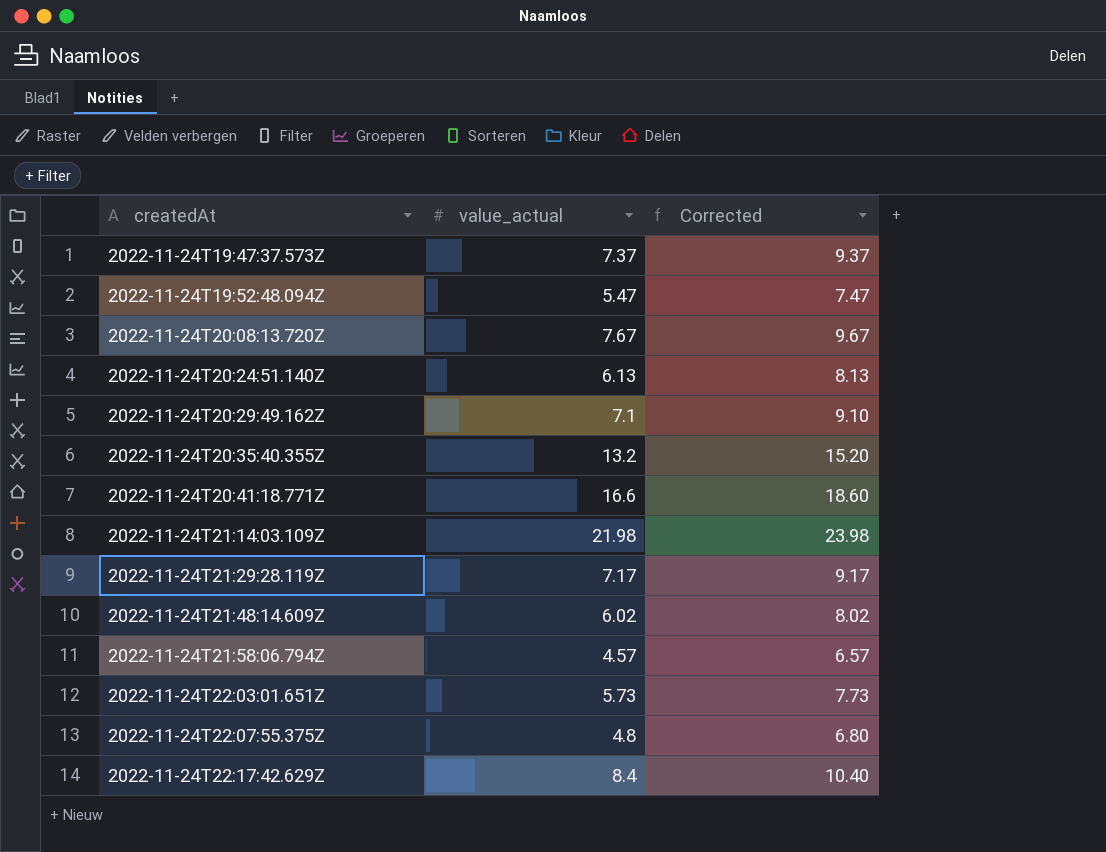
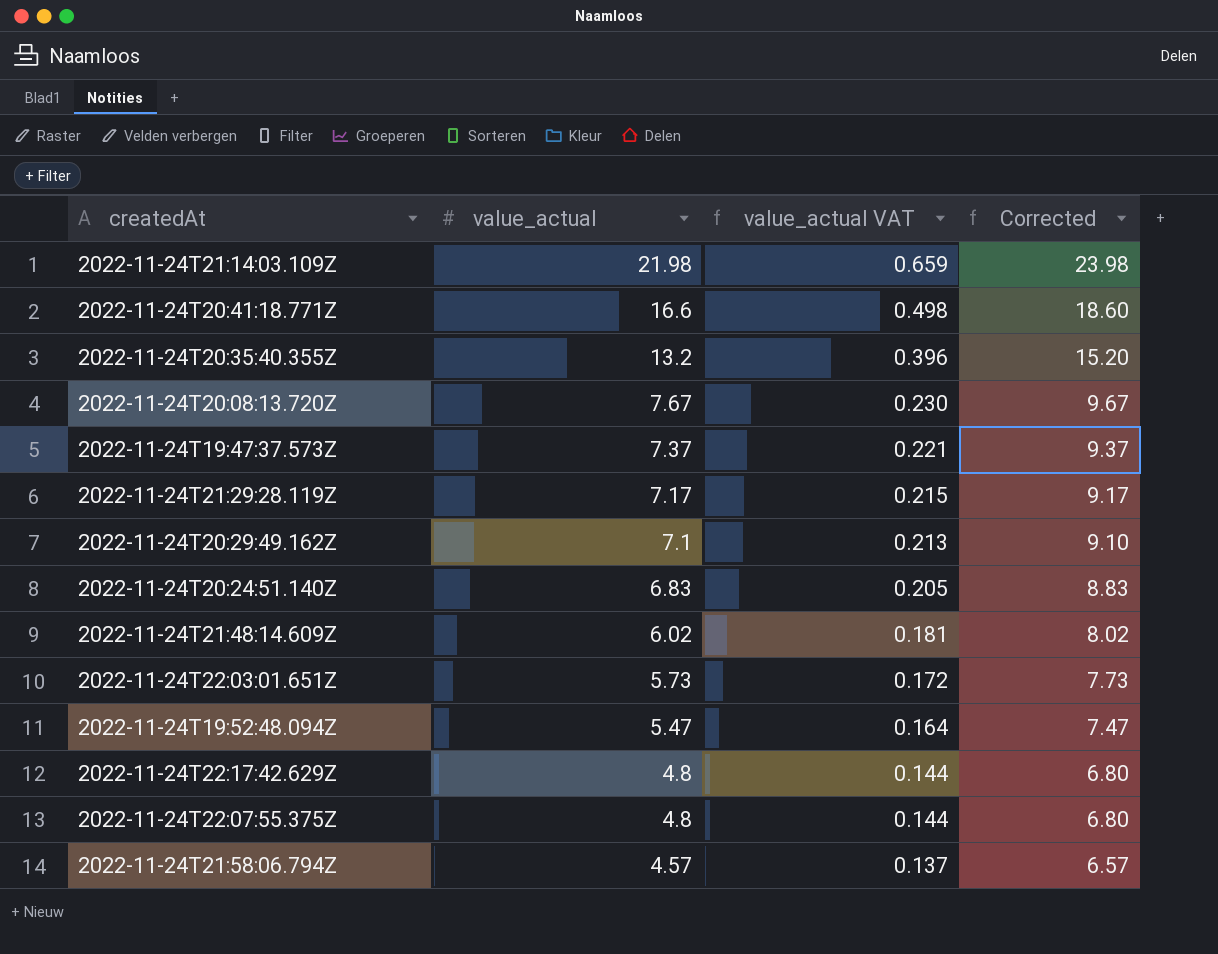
row order: createdAt ascending -> value_actual descending
column value_actual VAT | formula: none -> [value_actual] * 0.03
2022-11-24T20:24:51.140Z | value_actual: 6.13 -> 6.83
2022-11-24T20:24:51.140Z | Corrected: 8.13 -> 8.83
2022-11-24T22:17:42.629Z | value_actual: 8.4 -> 4.8
2022-11-24T22:17:42.629Z | Corrected: 10.40 -> 6.80

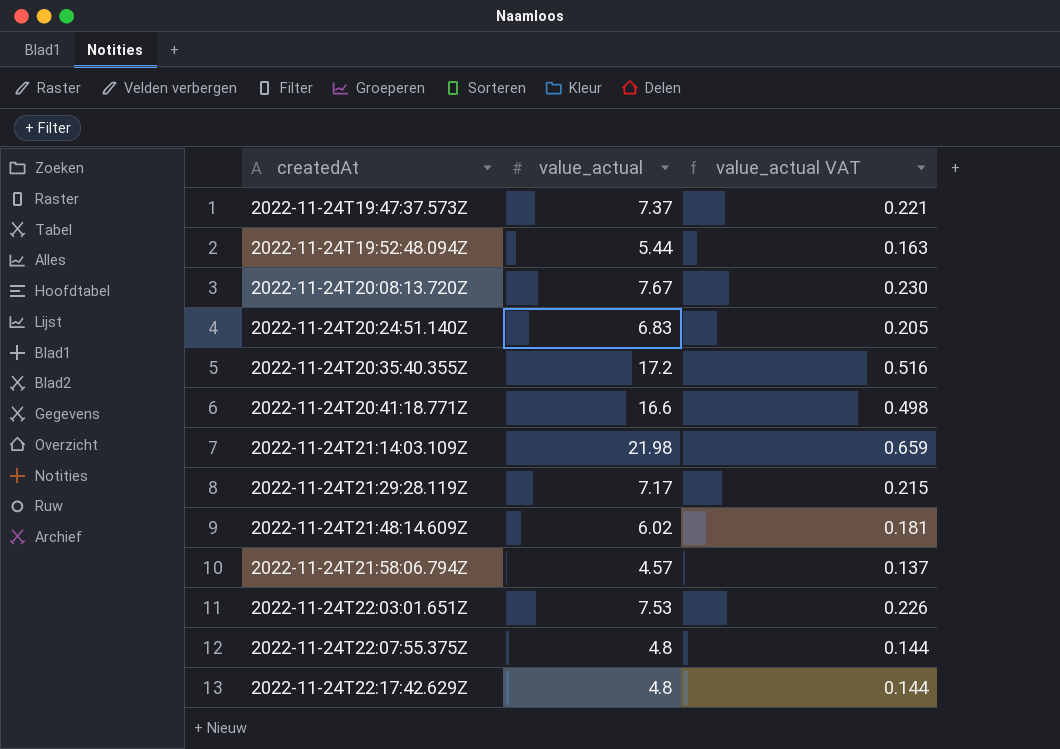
row order: value_actual descending -> createdAt ascending
column Corrected | formula: [value_actual] + 2 -> none
row 2022-11-24T20:29:49.162Z: 7.1 | 0.213 | 9.10 -> none
2022-11-24T19:52:48.094Z | value_actual: 5.47 -> 5.44
2022-11-24T19:52:48.094Z | value_actual VAT: 0.164 -> 0.163
2022-11-24T20:35:40.355Z | value_actual: 13.2 -> 17.2
2022-11-24T20:35:40.355Z | value_actual VAT: 0.396 -> 0.516
2022-11-24T22:03:01.651Z | value_actual: 5.73 -> 7.53
2022-11-24T22:03:01.651Z | value_actual VAT: 0.172 -> 0.226

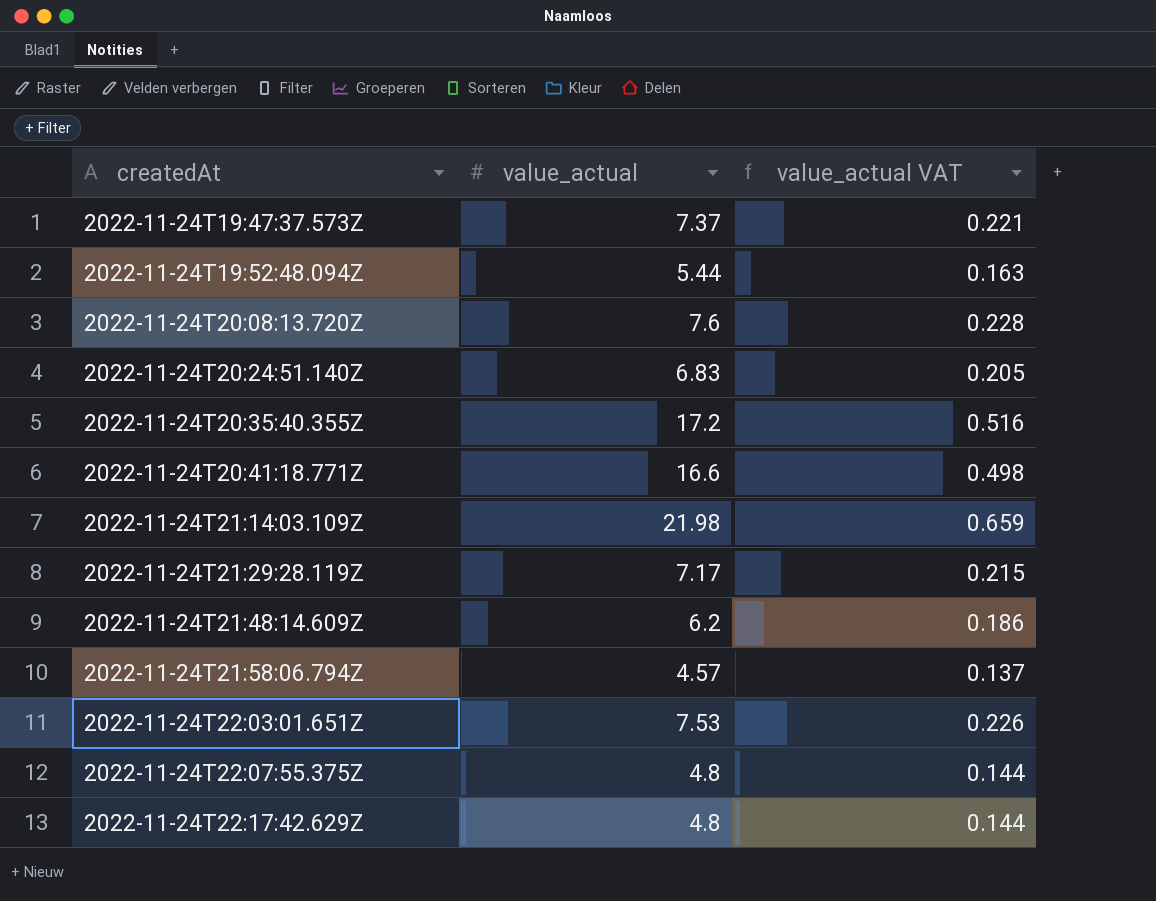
2022-11-24T20:08:13.720Z | value_actual: 7.67 -> 7.6
2022-11-24T20:08:13.720Z | value_actual VAT: 0.230 -> 0.228
2022-11-24T21:48:14.609Z | value_actual: 6.02 -> 6.2
2022-11-24T21:48:14.609Z | value_actual VAT: 0.181 -> 0.186

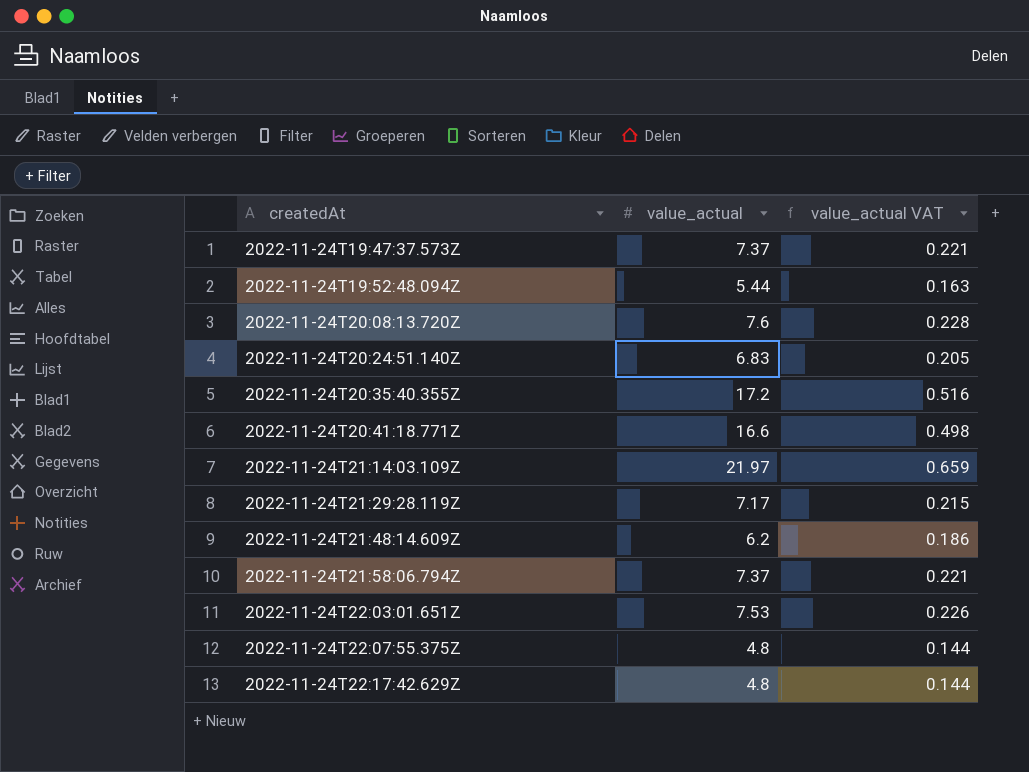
2022-11-24T21:14:03.109Z | value_actual: 21.98 -> 21.97
2022-11-24T21:58:06.794Z | value_actual: 4.57 -> 7.37
2022-11-24T21:58:06.794Z | value_actual VAT: 0.137 -> 0.221

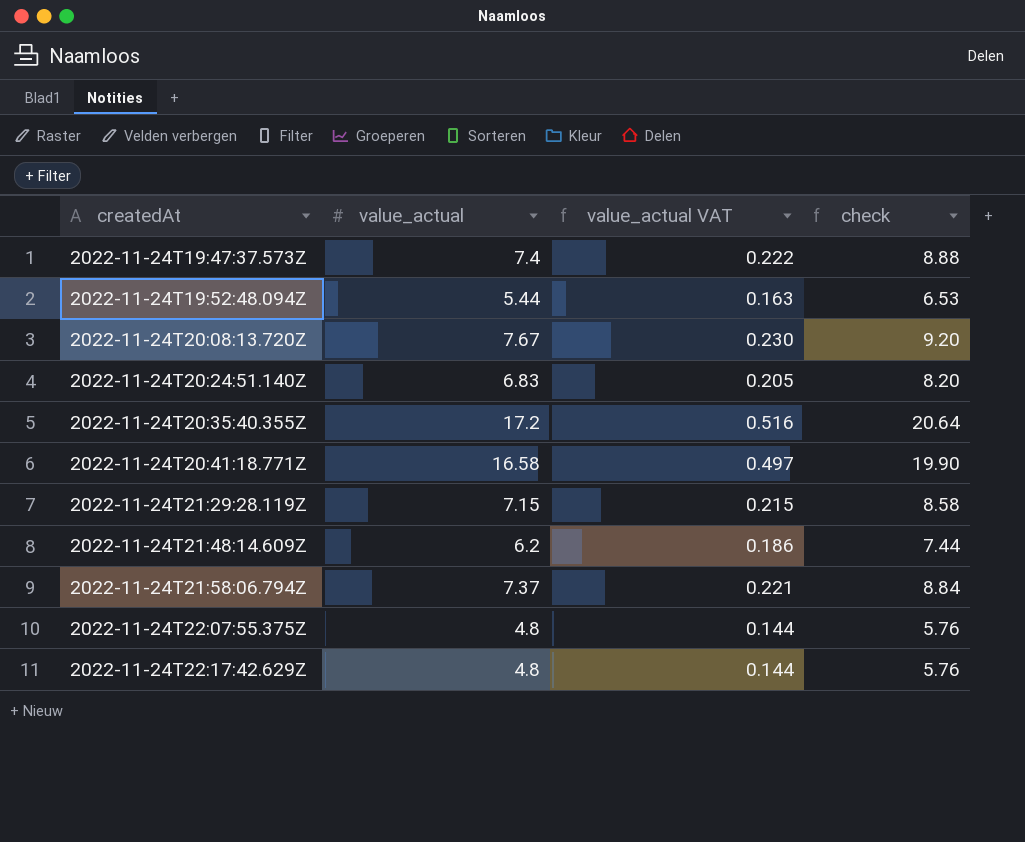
column check | formula: none -> [value_actual] * 1.2
row 2022-11-24T21:14:03.109Z: 21.97 | 0.659 -> none
row 2022-11-24T22:03:01.651Z: 7.53 | 0.226 -> none
2022-11-24T19:47:37.573Z | value_actual: 7.37 -> 7.4
2022-11-24T19:47:37.573Z | value_actual VAT: 0.221 -> 0.222
2022-11-24T20:08:13.720Z | value_actual: 7.6 -> 7.67
2022-11-24T20:08:13.720Z | value_actual VAT: 0.228 -> 0.230
2022-11-24T20:41:18.771Z | value_actual: 16.6 -> 16.58
2022-11-24T20:41:18.771Z | value_actual VAT: 0.498 -> 0.497
2022-11-24T21:29:28.119Z | value_actual: 7.17 -> 7.15

